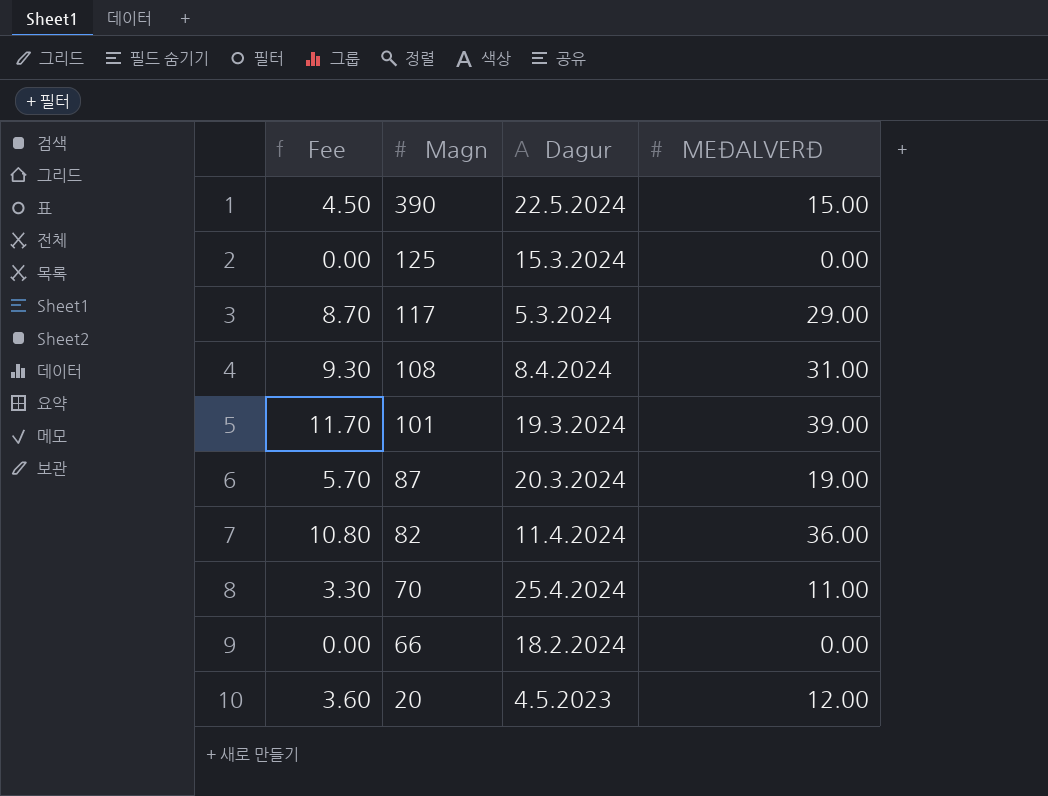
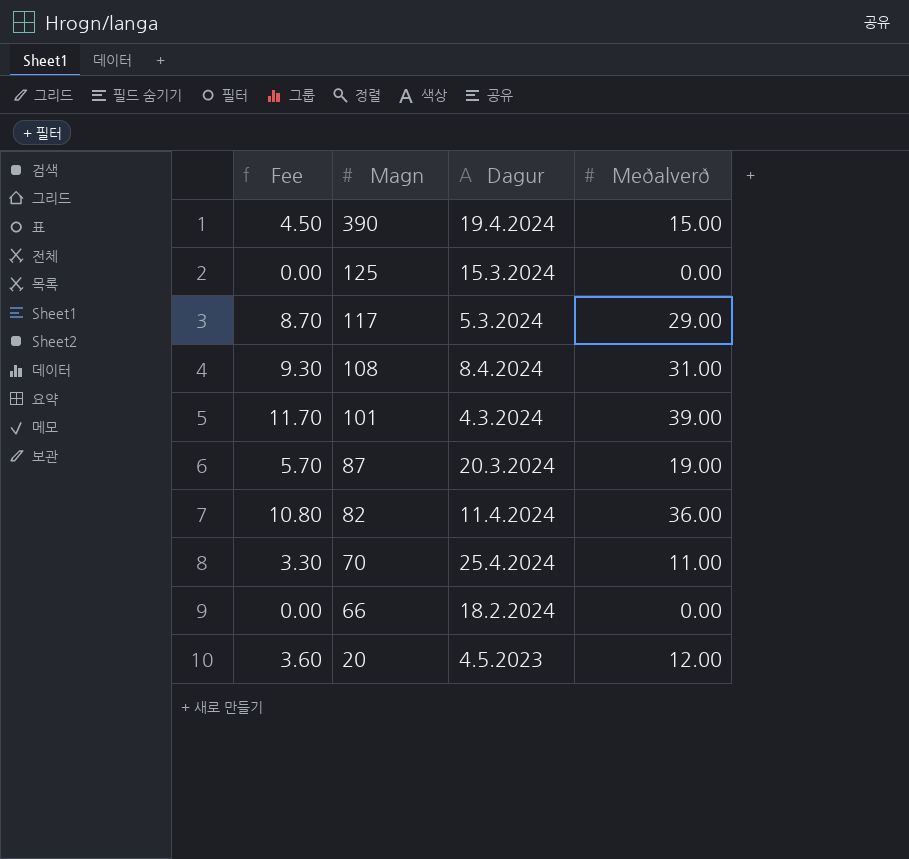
column name: MEÐALVERÐ -> Meðalverð
390 | Dagur: 22.5.2024 -> 19.4.2024
101 | Dagur: 19.3.2024 -> 4.3.2024

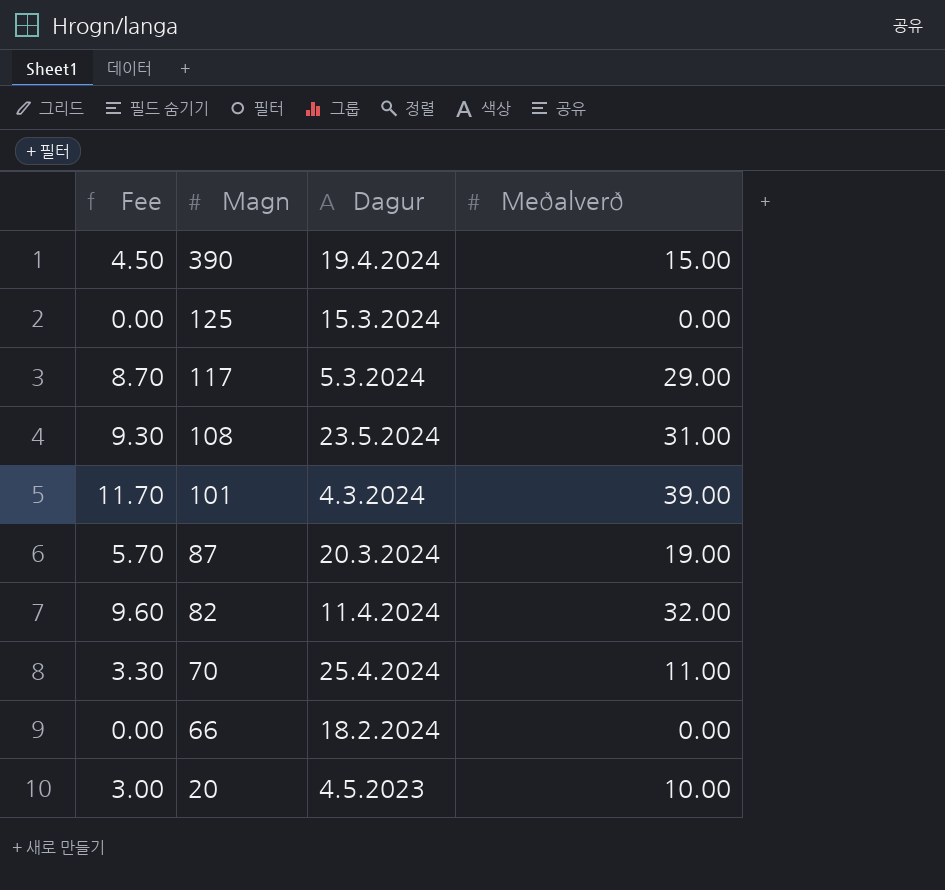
108 | Dagur: 8.4.2024 -> 23.5.2024
82 | Fee: 10.80 -> 9.60
82 | Meðalverð: 36.00 -> 32.00
20 | Fee: 3.60 -> 3.00
20 | Meðalverð: 12.00 -> 10.00

